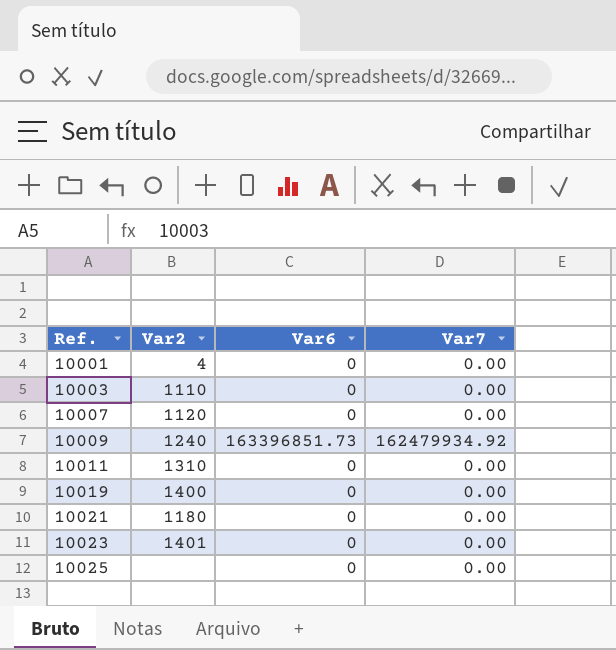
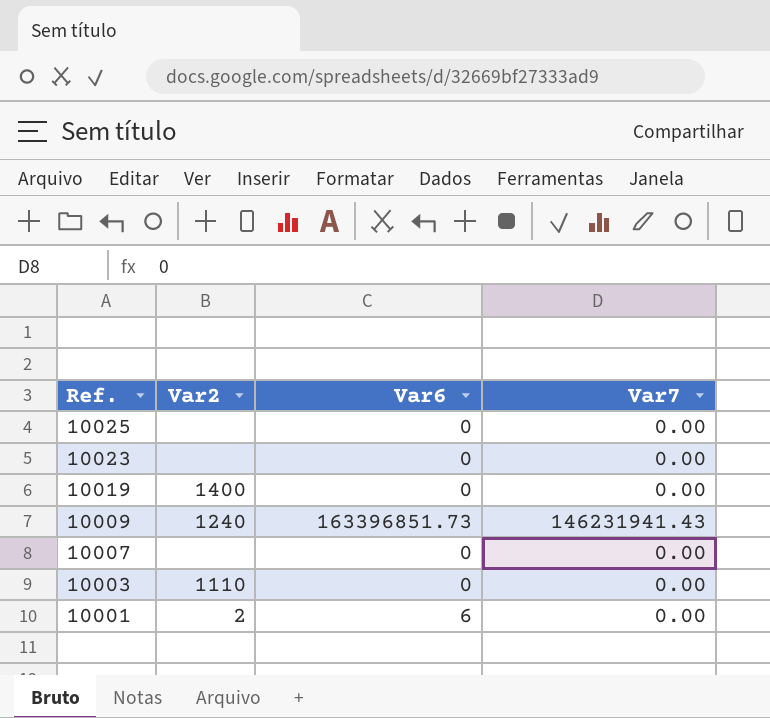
row order: Ref. ascending -> Ref. descending
row 10011: 1310 | 0 | 0.00 -> none
row 10021: 1180 | 0 | 0.00 -> none
10023 | Var2: 1401 -> none
10009 | Var7: 162479934.92 -> 146231941.43
10007 | Var2: 1120 -> none
10001 | Var2: 4 -> 2
10001 | Var6: 0 -> 6

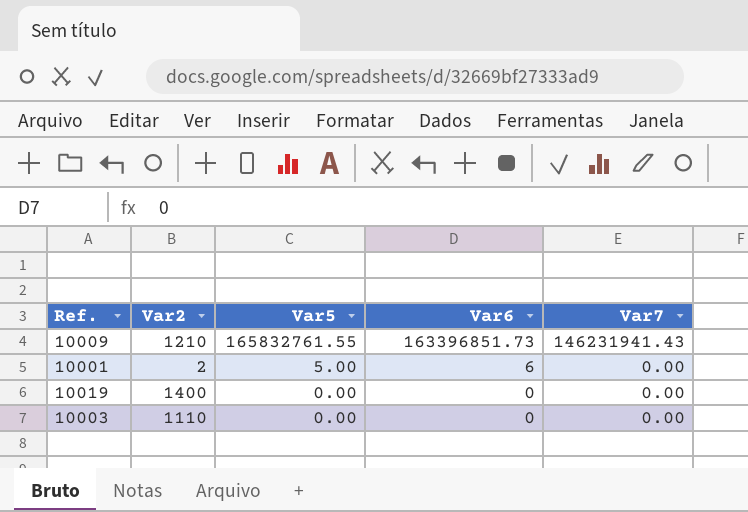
row order: Ref. descending -> Var5 descending
column Var5 | position: none -> 3
row 10025: none | 0 | 0.00 -> none
row 10023: none | 0 | 0.00 -> none
row 10007: none | 0 | 0.00 -> none
10009 | Var2: 1240 -> 1210

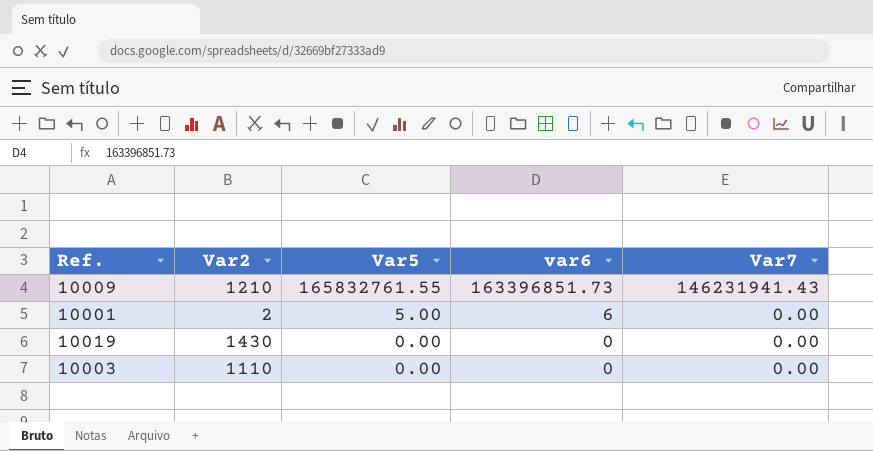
column name: Var6 -> var6
10019 | Var2: 1400 -> 1430

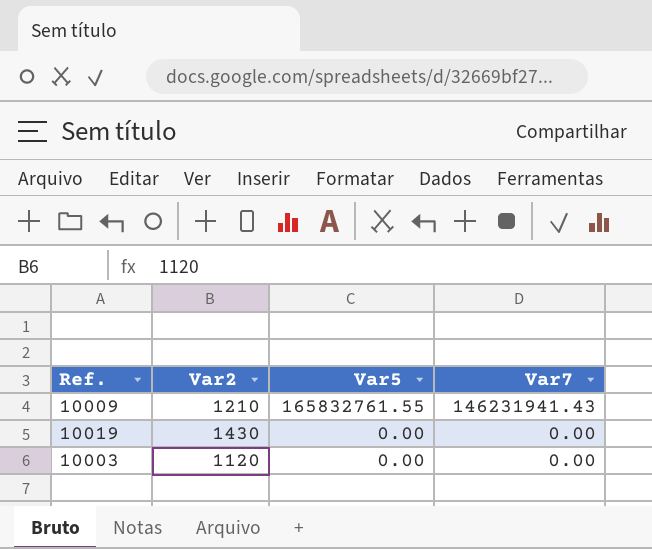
column var6 | position: 4 -> none
row 10001: 2 | 5.00 | 6 | 0.00 -> none
10003 | Var2: 1110 -> 1120

